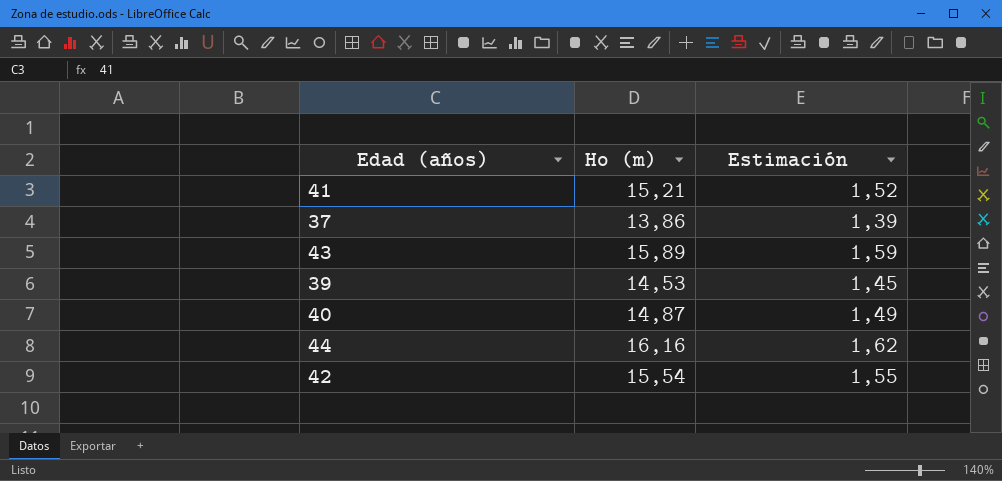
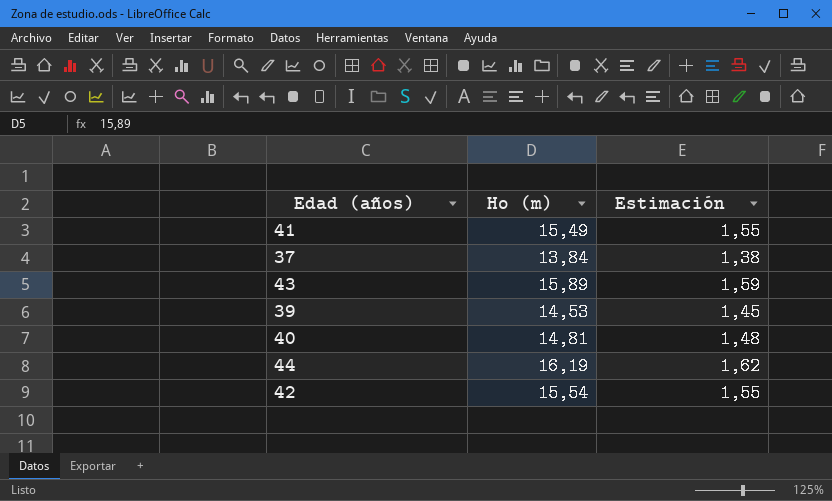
41 | Ho (m): 15,21 -> 15,49
41 | Estimación: 1,52 -> 1,55
37 | Ho (m): 13,86 -> 13,84
37 | Estimación: 1,39 -> 1,38
40 | Ho (m): 14,87 -> 14,81
40 | Estimación: 1,49 -> 1,48
44 | Ho (m): 16,16 -> 16,19

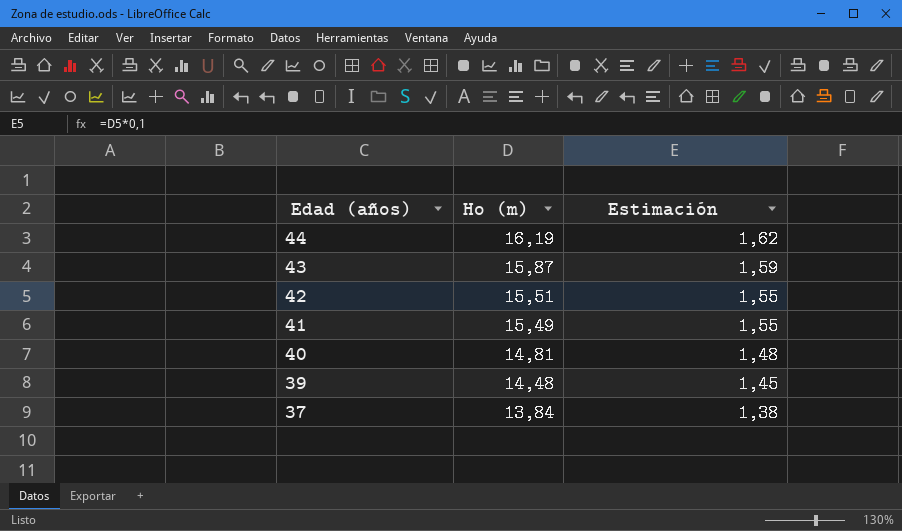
row order: none -> Edad (años) descending
43 | Ho (m): 15,89 -> 15,87
42 | Ho (m): 15,54 -> 15,51
39 | Ho (m): 14,53 -> 14,48

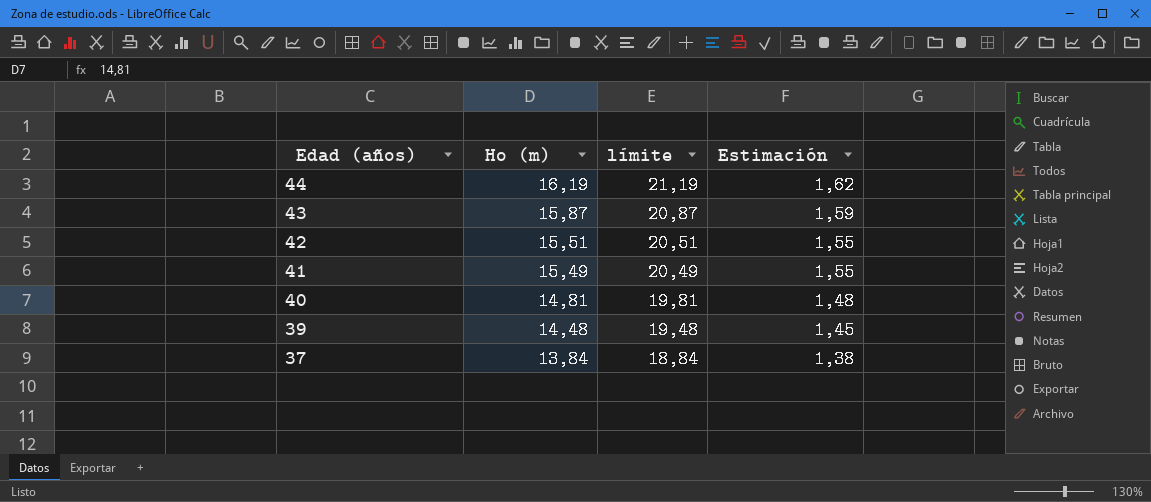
column límite | formula: none -> [Ho (m)] + 5

